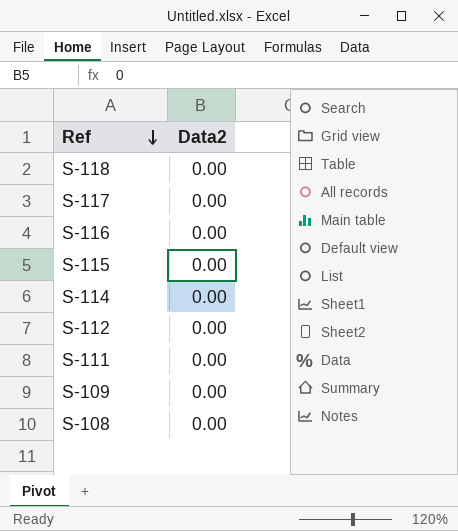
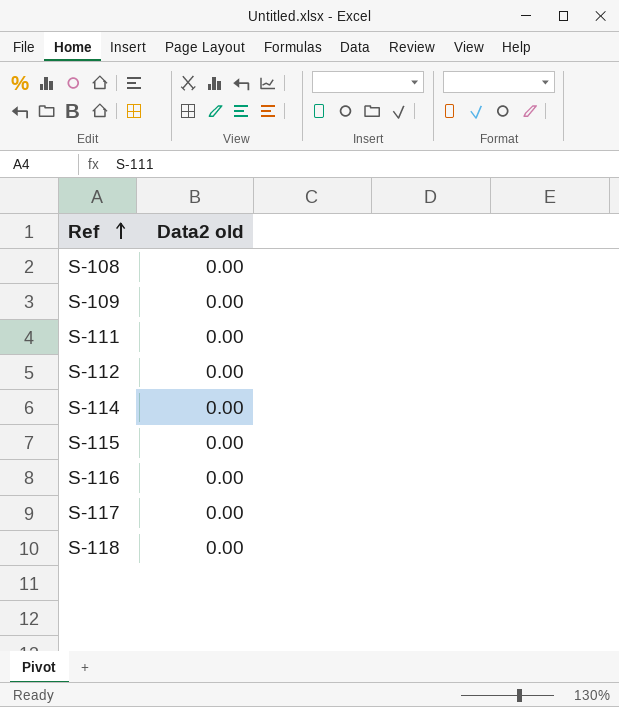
row order: Ref descending -> Ref ascending
column name: Data2 -> Data2 old

